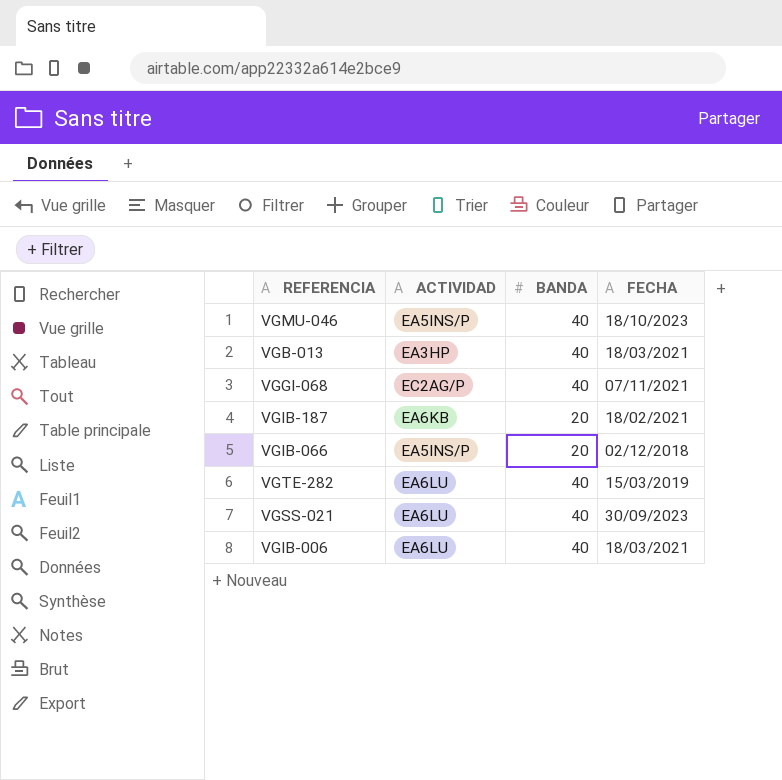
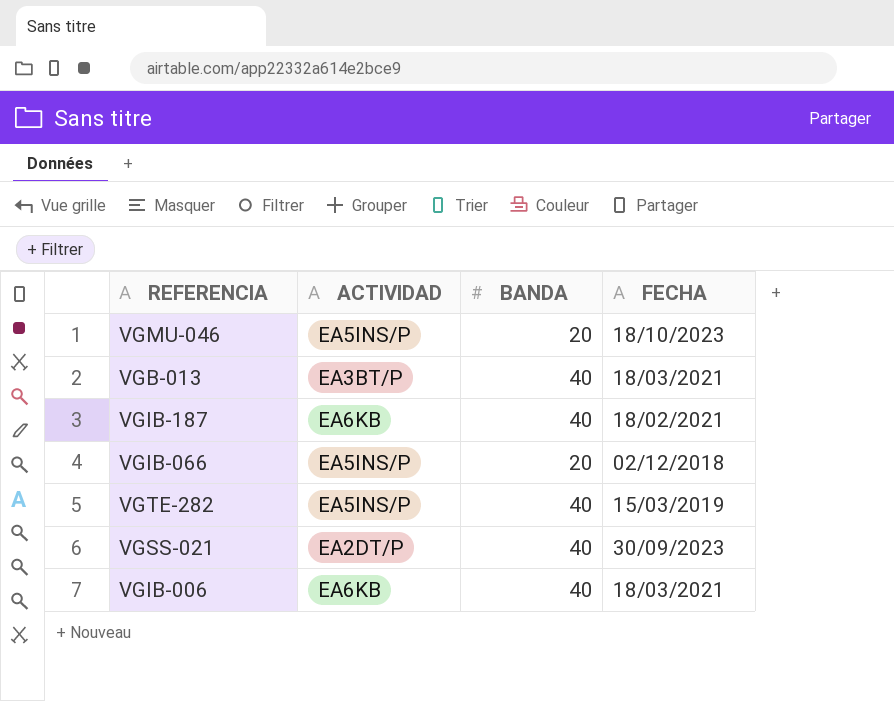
row VGGI-068: EC2AG/P | 40 | 07/11/2021 -> none
VGMU-046 | BANDA: 40 -> 20
VGB-013 | ACTIVIDAD: EA3HP -> EA3BT/P
VGIB-187 | BANDA: 20 -> 40
VGTE-282 | ACTIVIDAD: EA6LU -> EA5INS/P
VGSS-021 | ACTIVIDAD: EA6LU -> EA2DT/P
VGIB-006 | ACTIVIDAD: EA6LU -> EA6KB

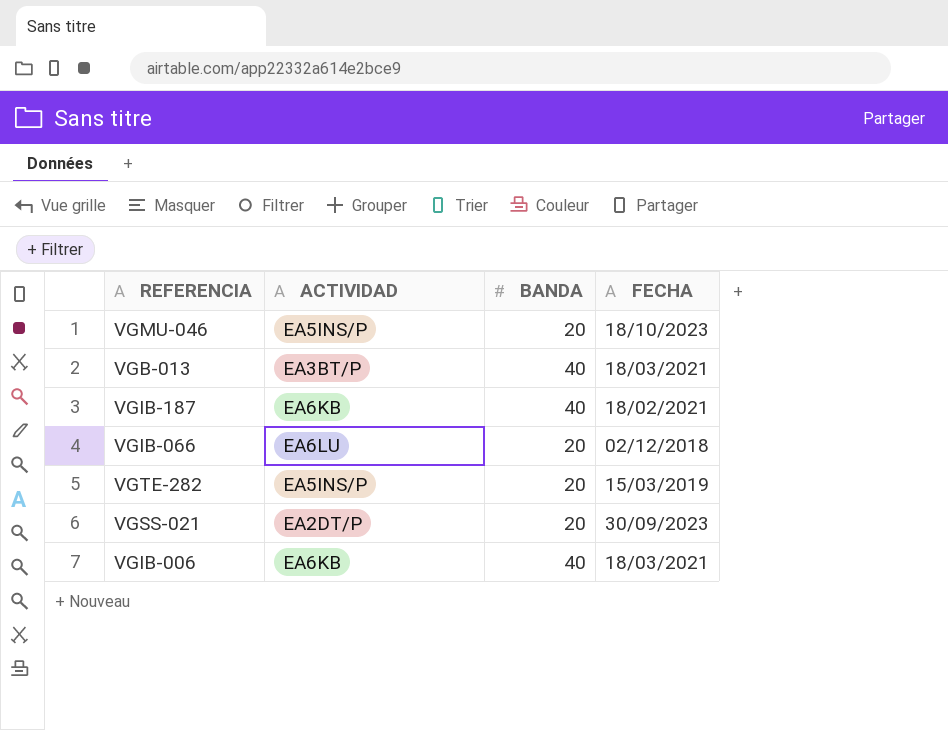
VGIB-066 | ACTIVIDAD: EA5INS/P -> EA6LU
VGTE-282 | BANDA: 40 -> 20
VGSS-021 | BANDA: 40 -> 20

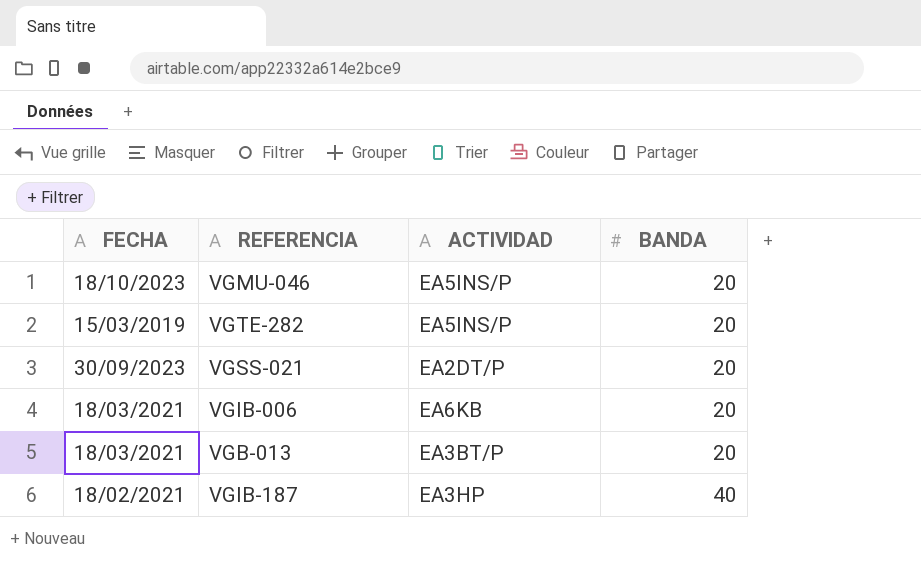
row order: none -> BANDA ascending
column FECHA | position: 4 -> 1
row VGIB-066: EA6LU | 20 | 02/12/2018 -> none
VGIB-006 | BANDA: 40 -> 20
VGB-013 | BANDA: 40 -> 20
VGIB-187 | ACTIVIDAD: EA6KB -> EA3HP

